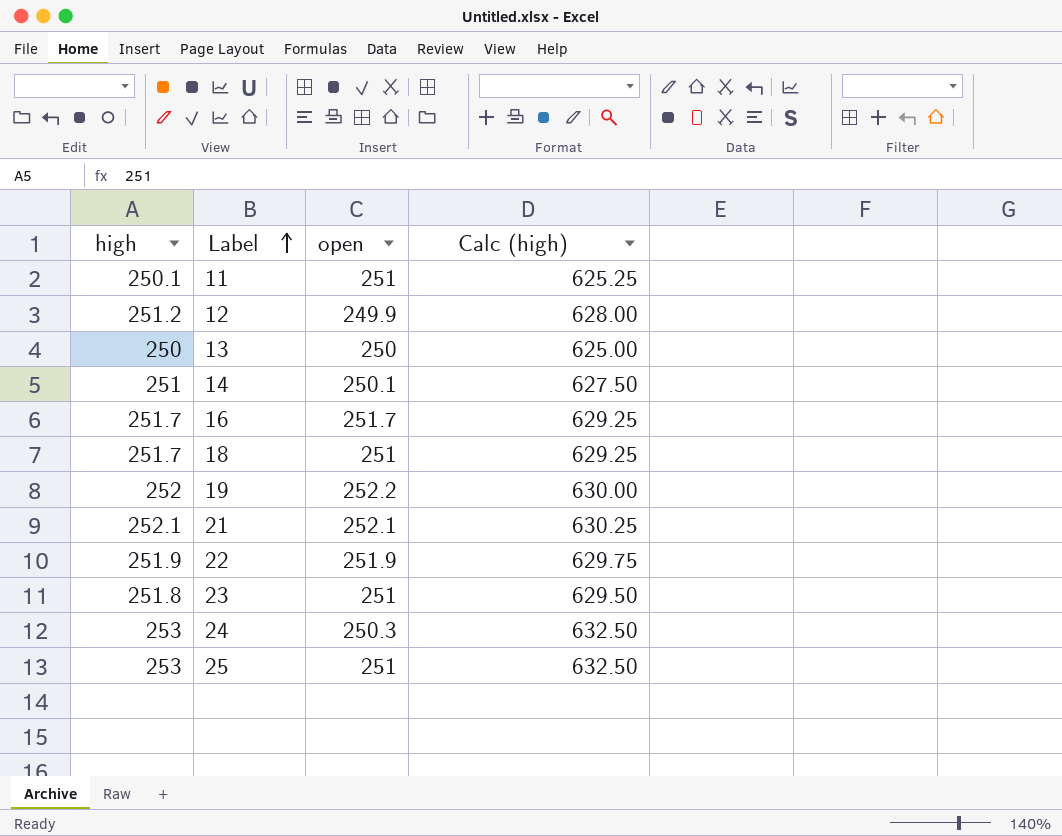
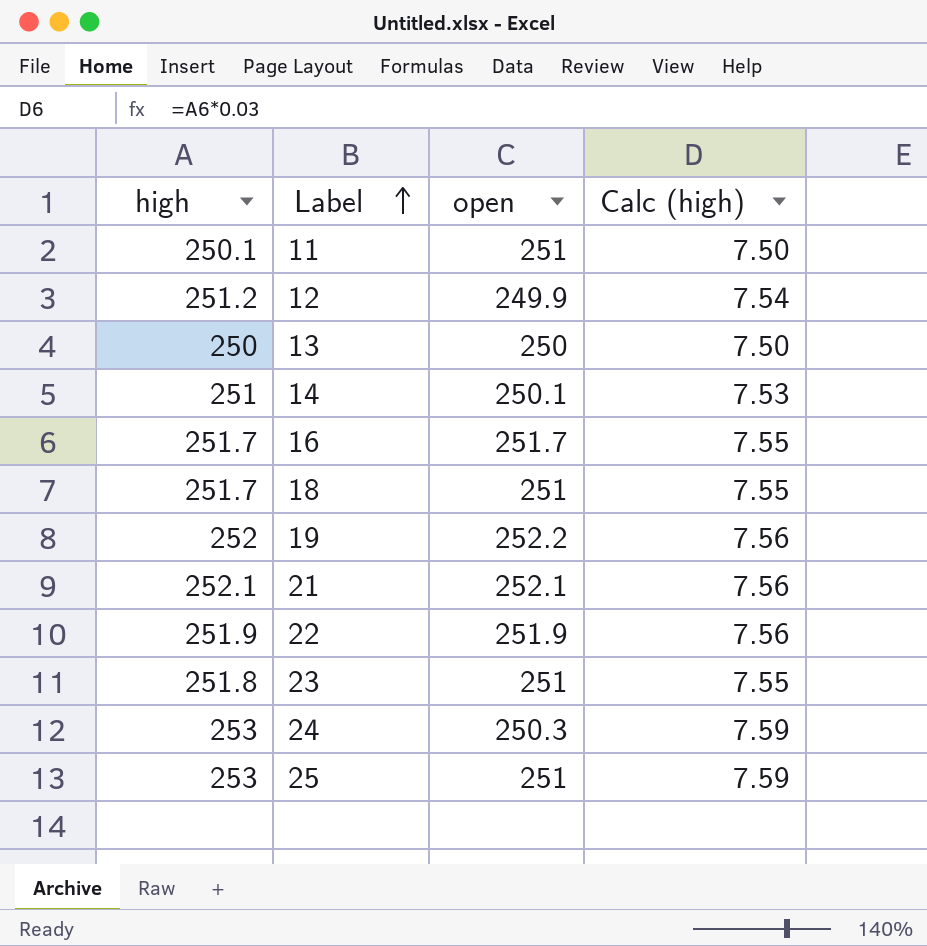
column Calc (high) | formula: [high] * 2.5 -> [high] * 0.03

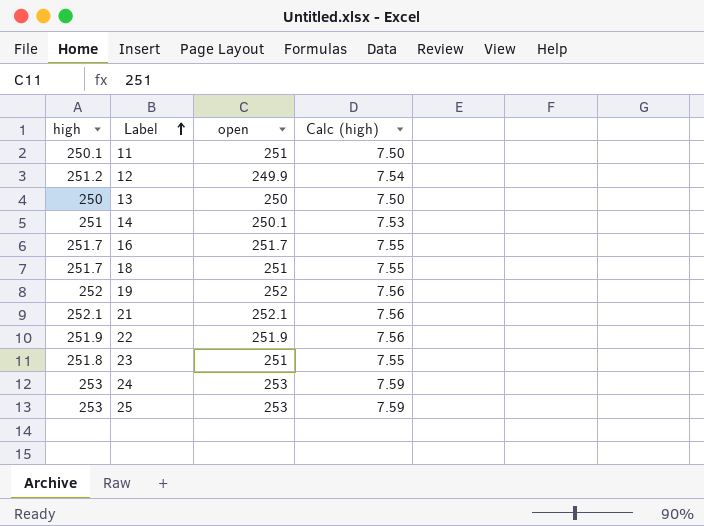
19 | open: 252.2 -> 252
24 | open: 250.3 -> 253
25 | open: 251 -> 253

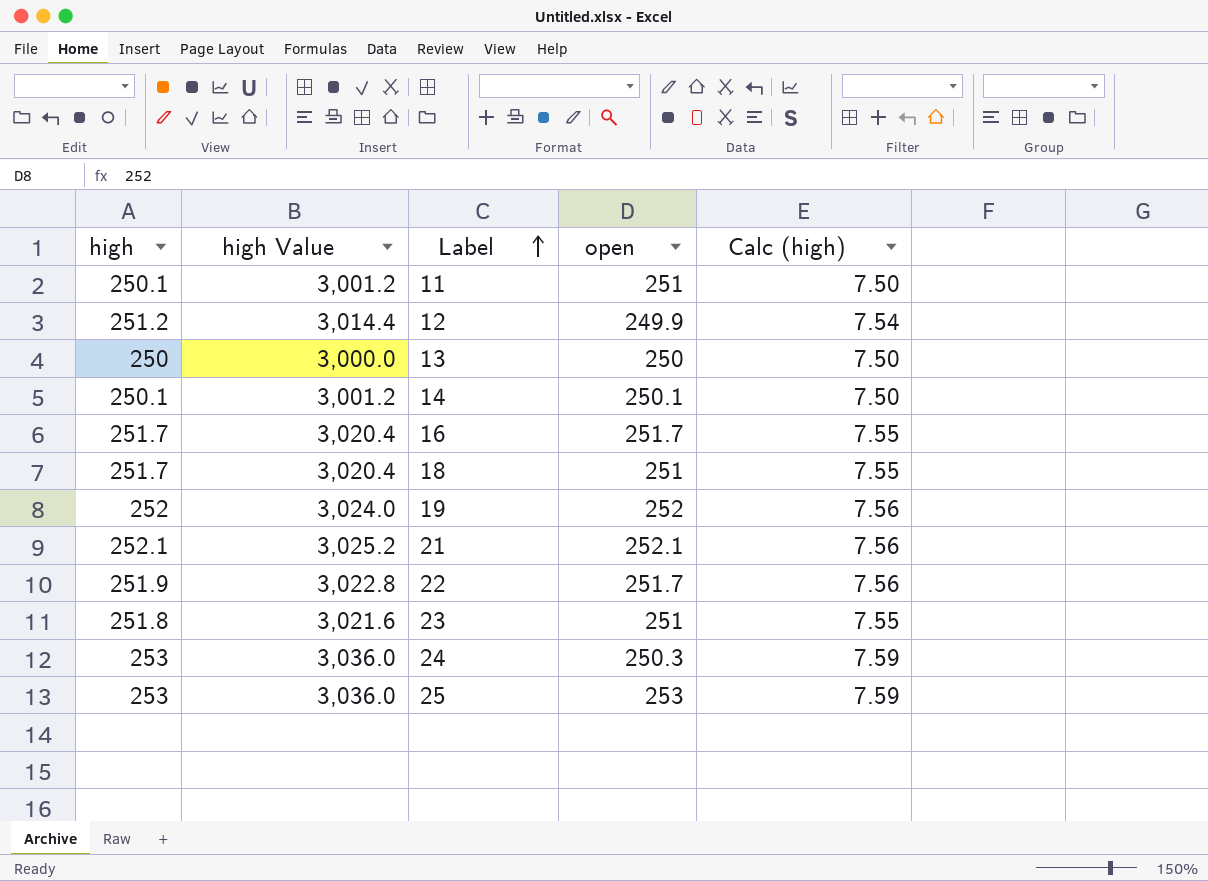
column high Value | formula: none -> [high] * 12
14 | high: 251 -> 250.1
14 | Calc (high): 7.53 -> 7.50
22 | open: 251.9 -> 251.7
24 | open: 253 -> 250.3

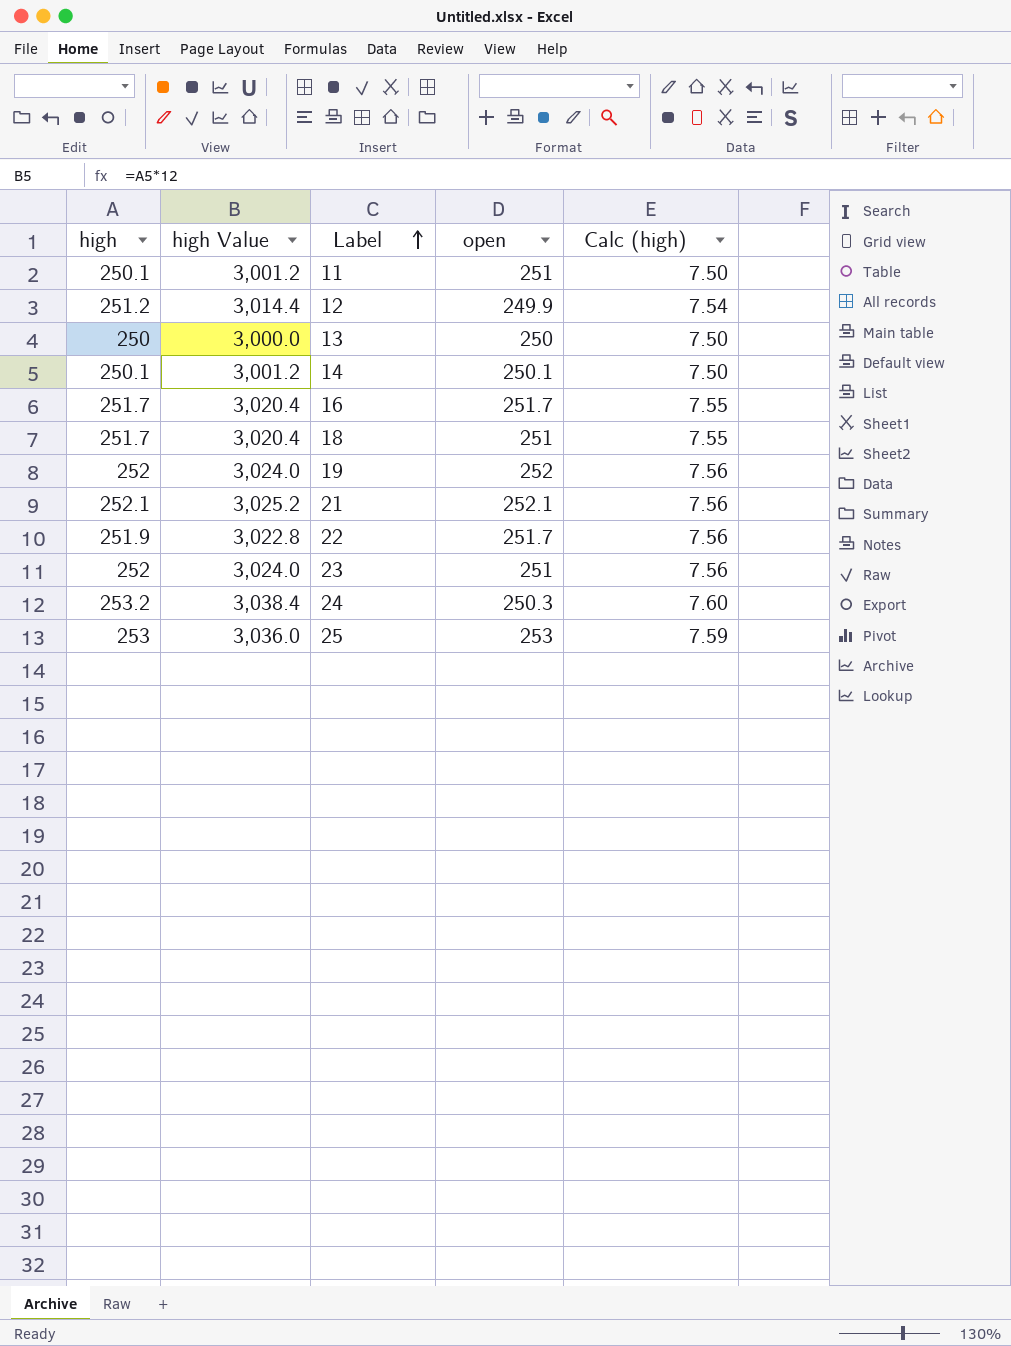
23 | high: 251.8 -> 252
23 | high Value: 3,021.6 -> 3,024.0
23 | Calc (high): 7.55 -> 7.56
24 | high: 253 -> 253.2
24 | high Value: 3,036.0 -> 3,038.4
24 | Calc (high): 7.59 -> 7.60

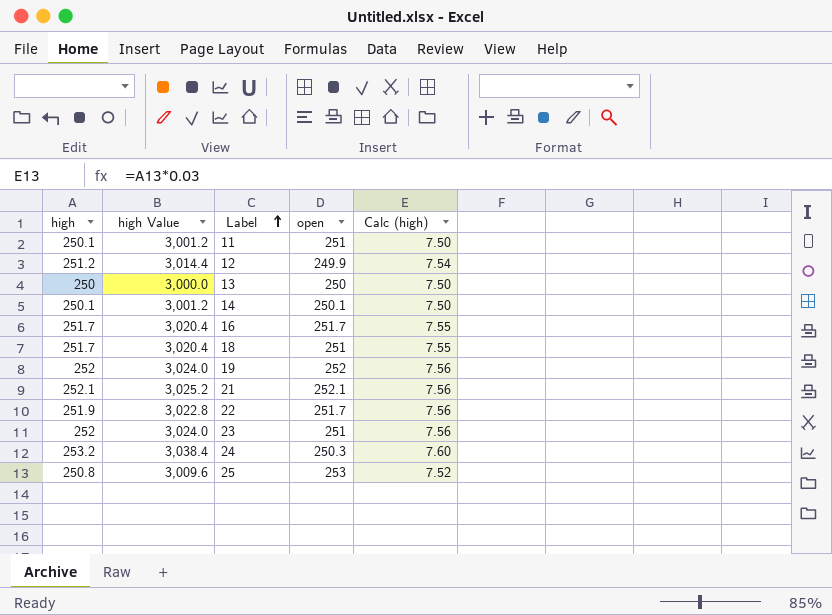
25 | high: 253 -> 250.8
25 | high Value: 3,036.0 -> 3,009.6
25 | Calc (high): 7.59 -> 7.52

